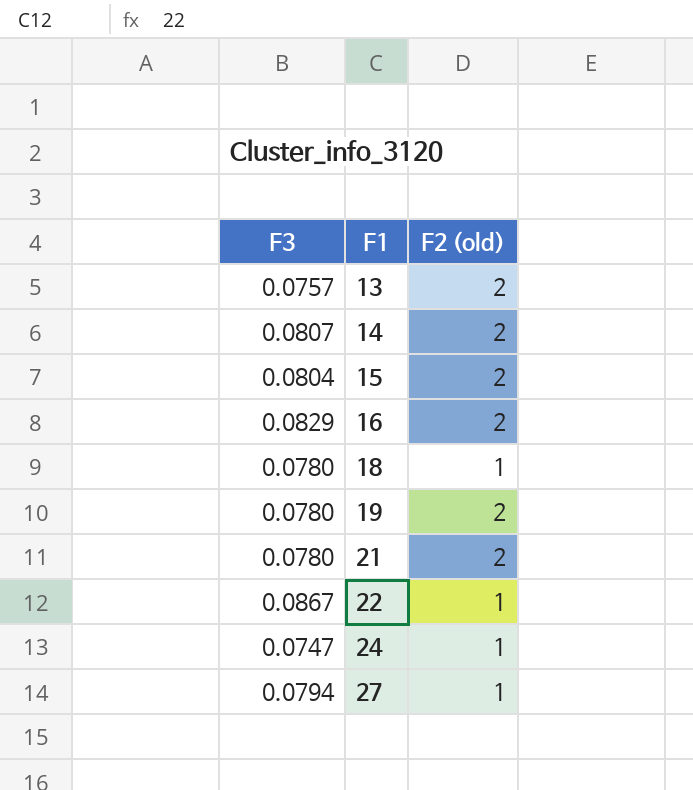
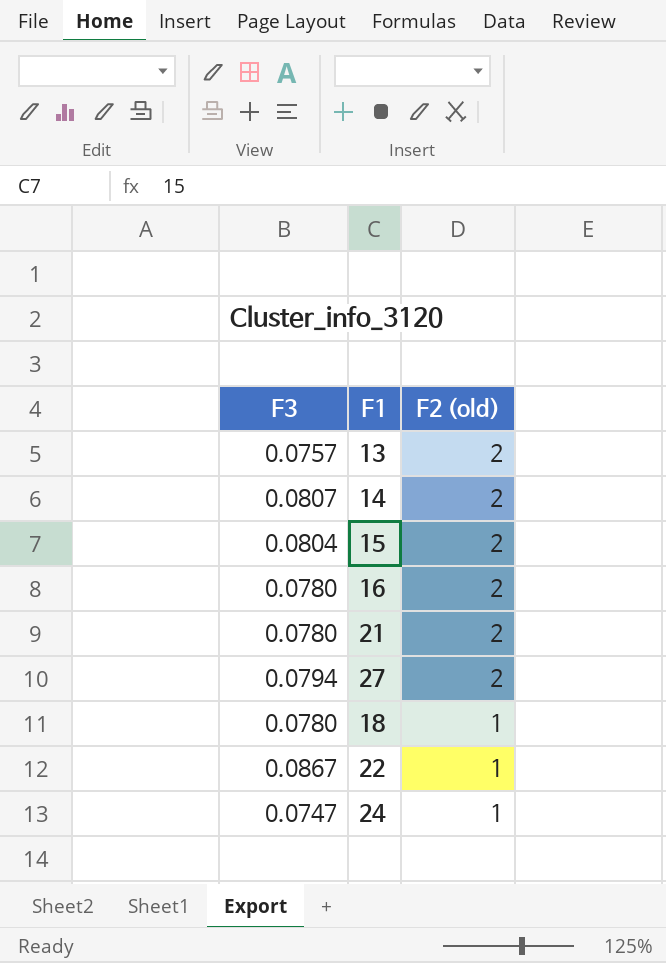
row order: F1 ascending -> F2 (old) descending
row 19: 0.0780 | 2 -> none
16 | F3: 0.0829 -> 0.0780
27 | F2 (old): 1 -> 2

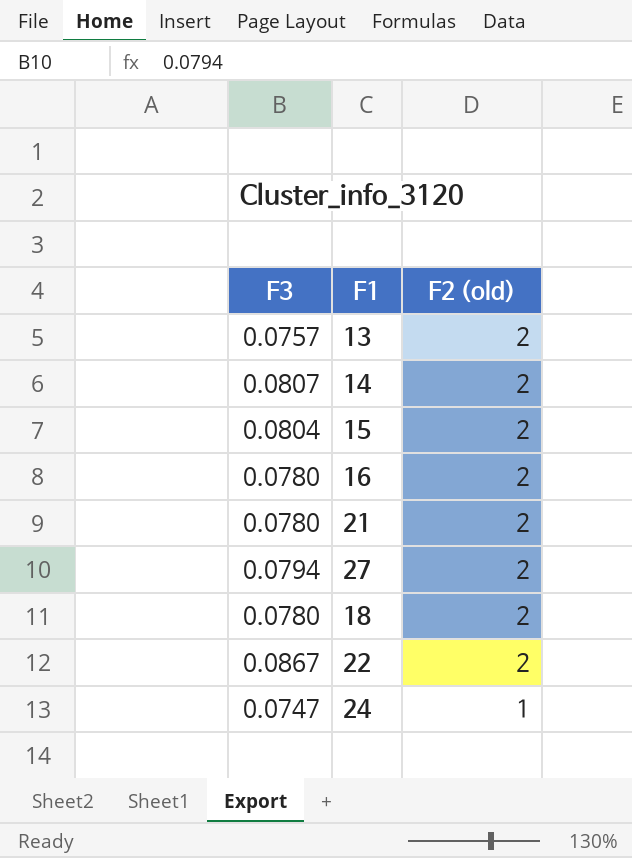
18 | F2 (old): 1 -> 2
22 | F2 (old): 1 -> 2

